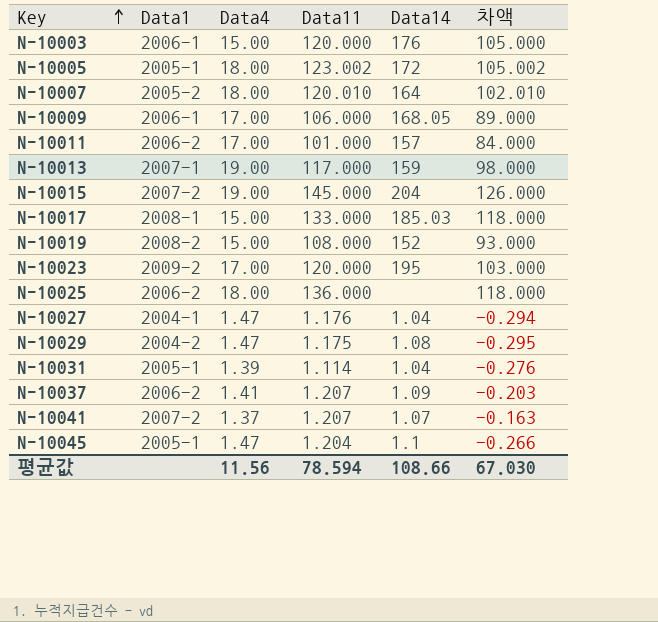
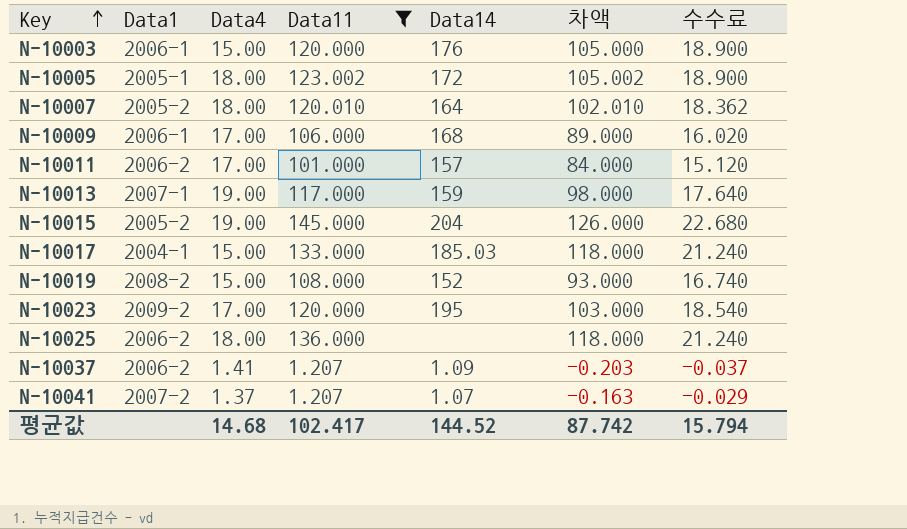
filter: none -> Data11 >= 1.207
column 수수료 | formula: none -> [차액] * 0.18
N-10009 | Data14: 168.05 -> 168
N-10015 | Data1: 2007-2 -> 2005-2
N-10017 | Data1: 2008-1 -> 2004-1
평균값 | Data4: 11.56 -> 14.68
평균값 | Data11: 78.594 -> 102.417
평균값 | Data14: 108.66 -> 144.52
평균값 | 차액: 67.030 -> 87.742

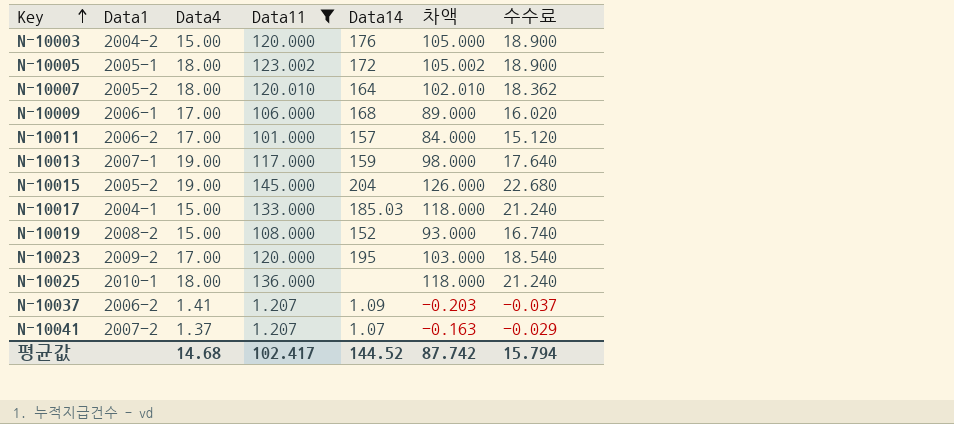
N-10003 | Data1: 2006-1 -> 2004-2
N-10025 | Data1: 2006-2 -> 2010-1

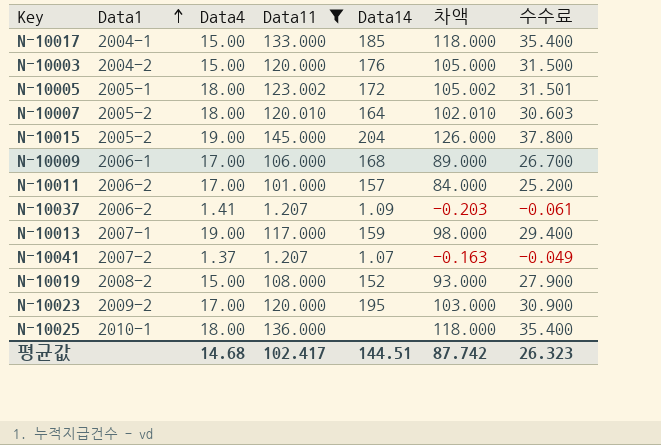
row order: Key ascending -> Data1 ascending
column 수수료 | formula: [차액] * 0.18 -> [차액] * 0.3
N-10017 | Data14: 185.03 -> 185
평균값 | Data14: 144.52 -> 144.51
평균값 | 수수료: 15.794 -> 26.323

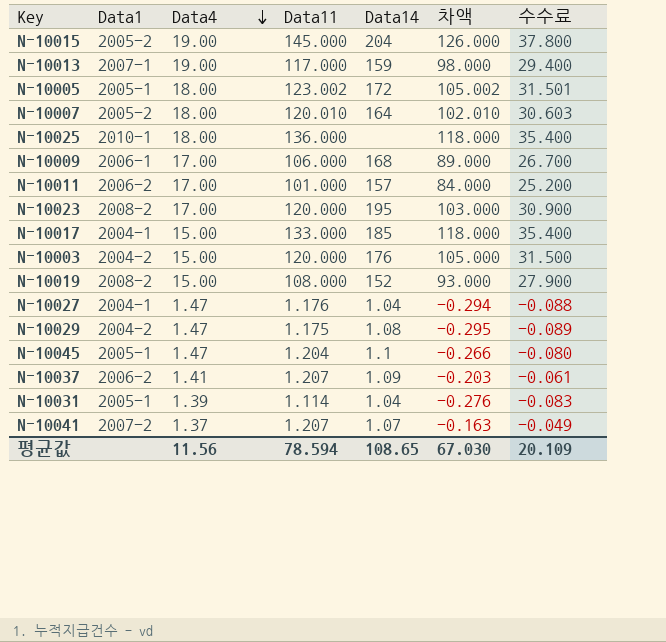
filter: Data11 >= 1.207 -> none
row order: Data1 ascending -> Data4 descending
N-10023 | Data1: 2009-2 -> 2008-2
평균값 | Data4: 14.68 -> 11.56
평균값 | Data11: 102.417 -> 78.594
평균값 | Data14: 144.51 -> 108.65
평균값 | 차액: 87.742 -> 67.030
평균값 | 수수료: 26.323 -> 20.109

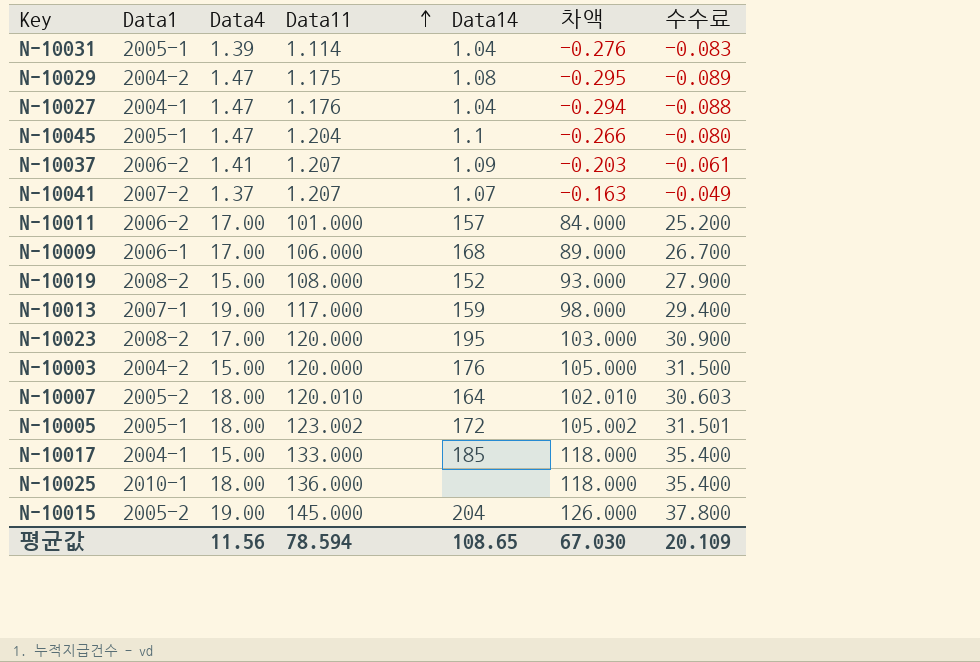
row order: Data4 descending -> Data11 ascending

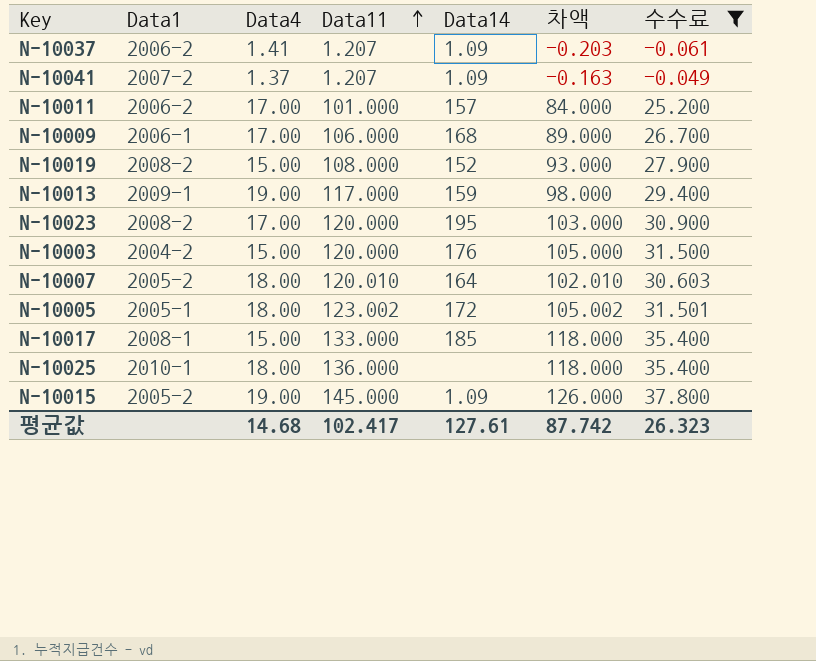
filter: none -> 수수료 >= -0.061
N-10041 | Data14: 1.07 -> 1.09
N-10013 | Data1: 2007-1 -> 2009-1
N-10017 | Data1: 2004-1 -> 2008-1
N-10015 | Data14: 204 -> 1.09
평균값 | Data4: 11.56 -> 14.68
평균값 | Data11: 78.594 -> 102.417
평균값 | Data14: 108.65 -> 127.61
평균값 | 차액: 67.030 -> 87.742
평균값 | 수수료: 20.109 -> 26.323

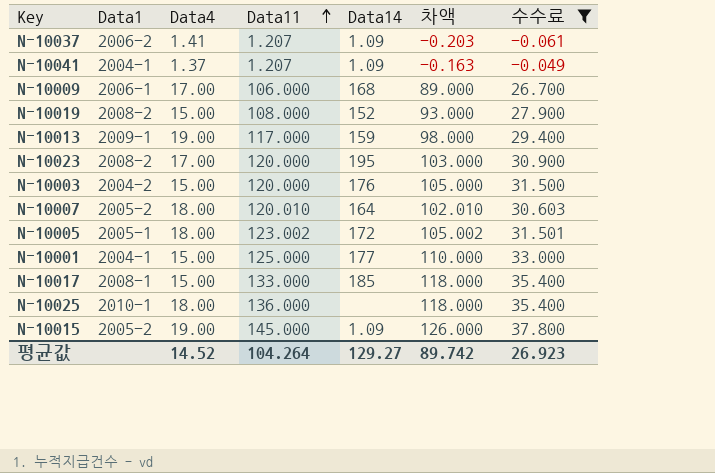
row N-10011: 2006-2 | 17.00 | 101.000 | 157 | 84.000 | 25.200 -> none
N-10041 | Data1: 2007-2 -> 2004-1
row N-10001: none -> 2004-1 | 15.00 | 125.000 | 177 | 110.000 | 33.000
평균값 | Data4: 14.68 -> 14.52
평균값 | Data11: 102.417 -> 104.264
평균값 | Data14: 127.61 -> 129.27
평균값 | 차액: 87.742 -> 89.742
평균값 | 수수료: 26.323 -> 26.923

